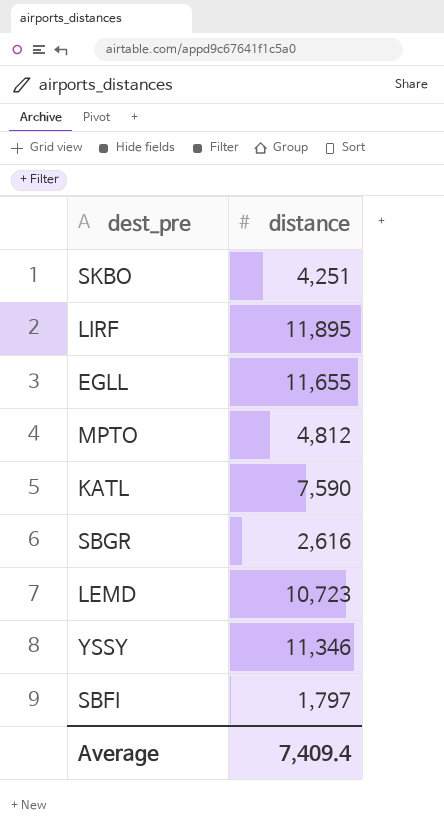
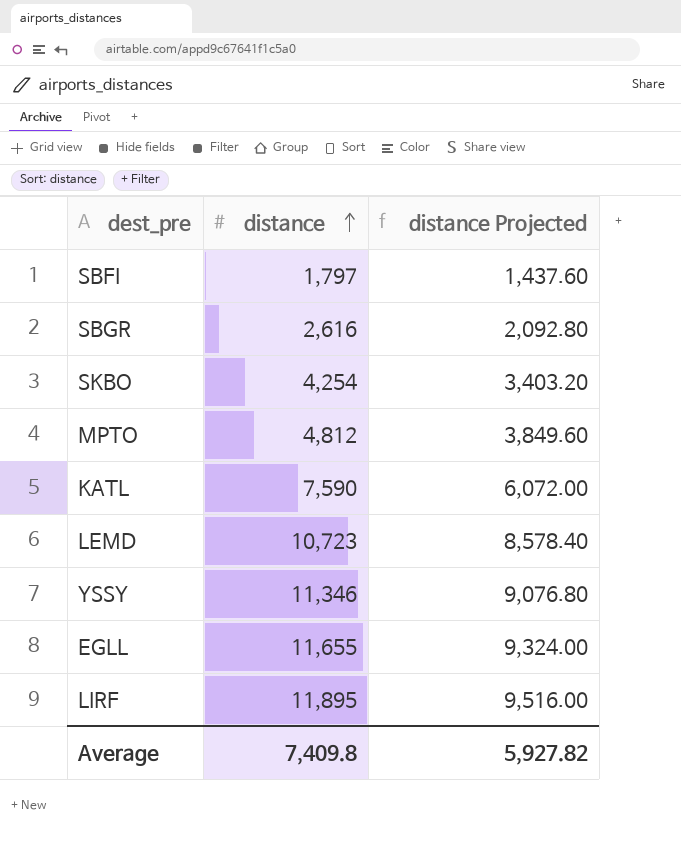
row order: none -> distance ascending
column distance Projected | formula: none -> [distance] * 0.8
SKBO | distance: 4,251 -> 4,254
Average | distance: 7,409.4 -> 7,409.8

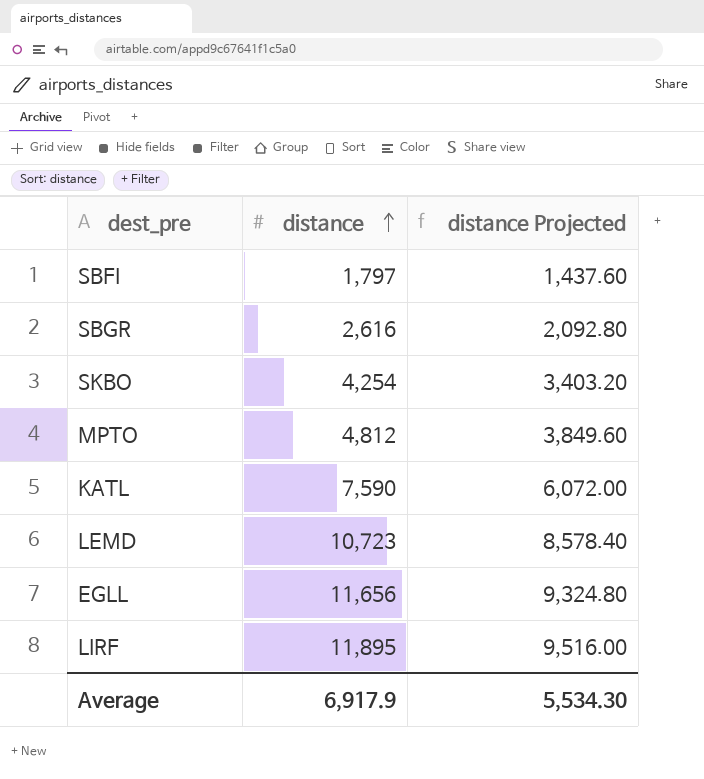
row YSSY: 11,346 | 9,076.80 -> none
EGLL | distance: 11,655 -> 11,656
EGLL | distance Projected: 9,324.00 -> 9,324.80
Average | distance: 7,409.8 -> 6,917.9
Average | distance Projected: 5,927.82 -> 5,534.30

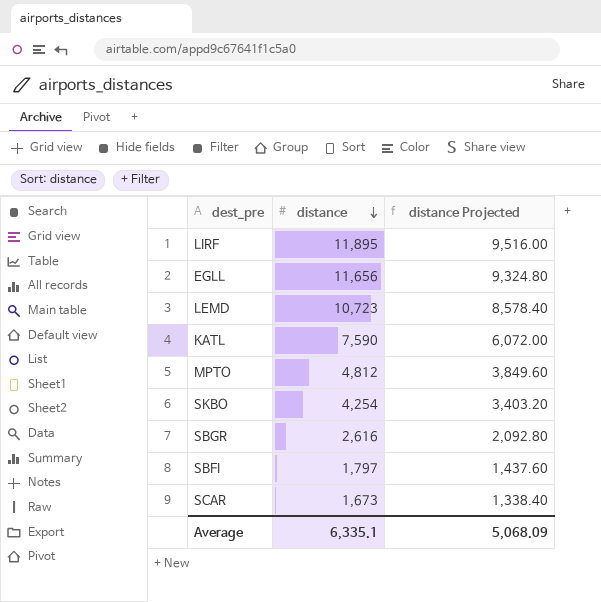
row order: distance ascending -> distance descending
row SCAR: none -> 1,673 | 1,338.40
Average | distance: 6,917.9 -> 6,335.1
Average | distance Projected: 5,534.30 -> 5,068.09

